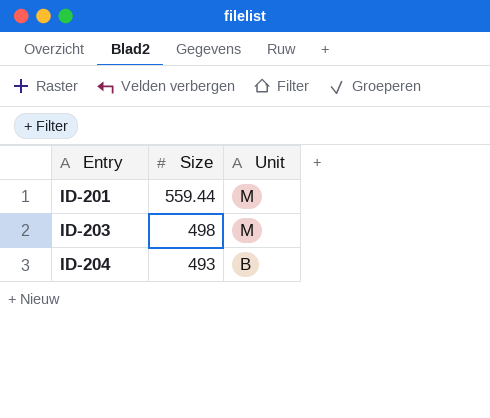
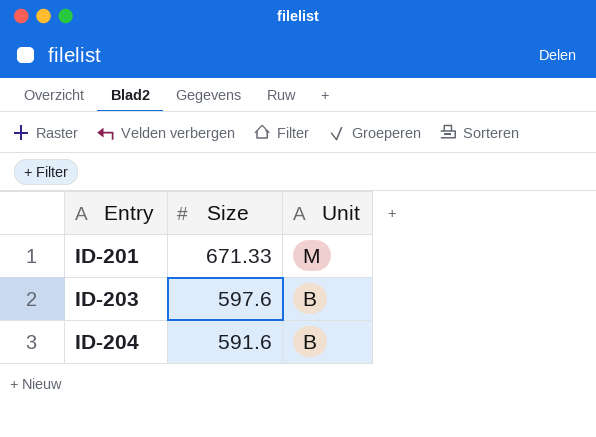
ID-201 | Size: 559.44 -> 671.33
ID-203 | Size: 498 -> 597.6
ID-203 | Unit: M -> B
ID-204 | Size: 493 -> 591.6

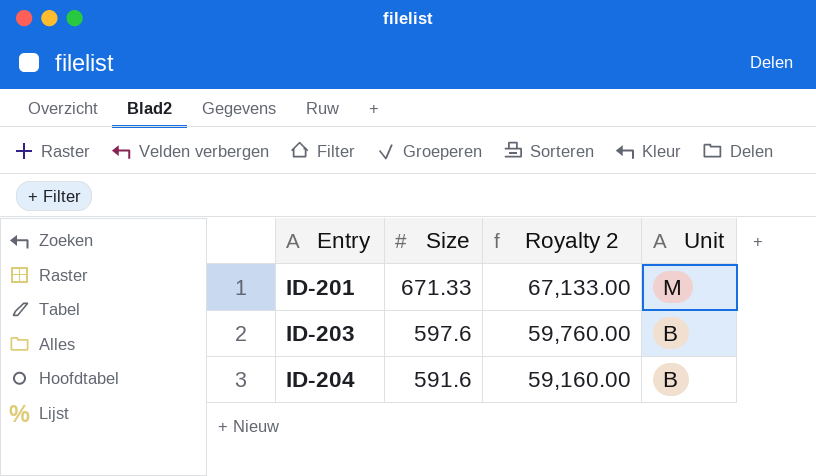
column Royalty 2 | formula: none -> [Size] * 100

